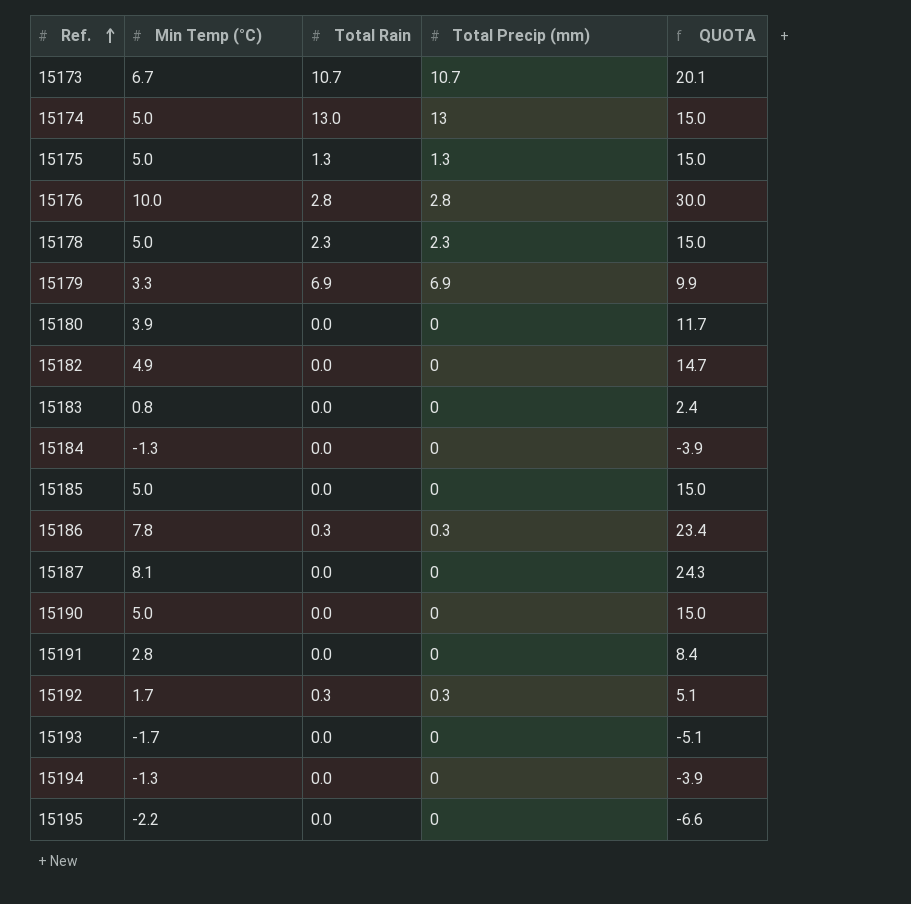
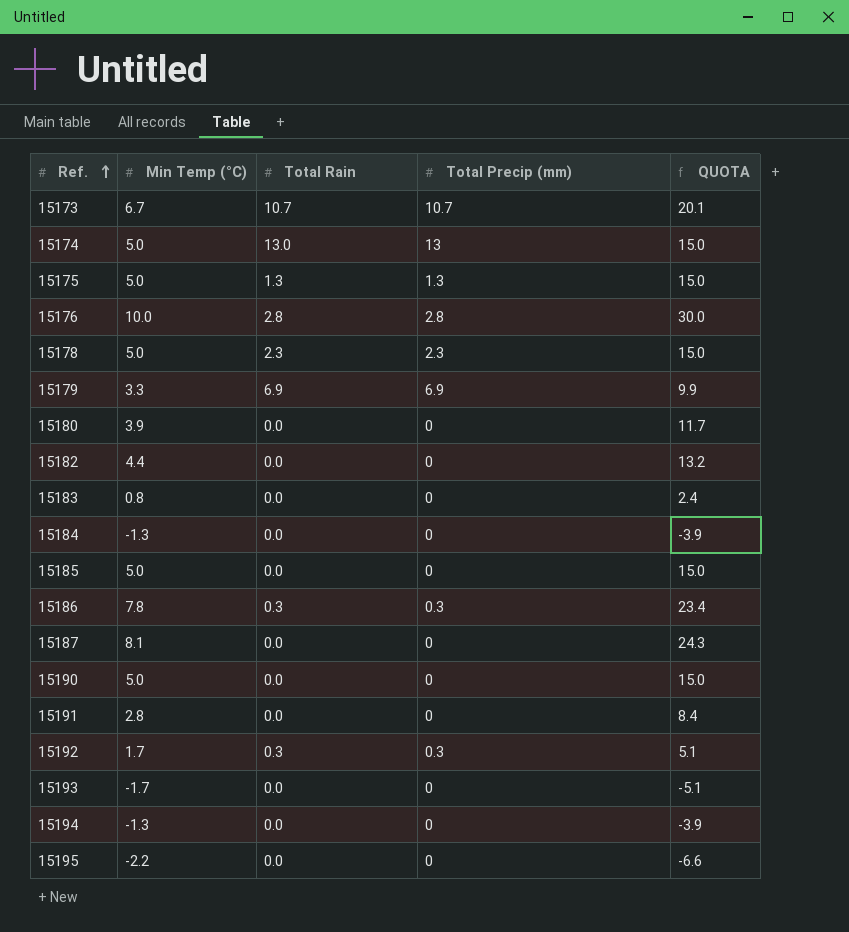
15182 | Min Temp (°C): 4.9 -> 4.4
15182 | QUOTA: 14.7 -> 13.2

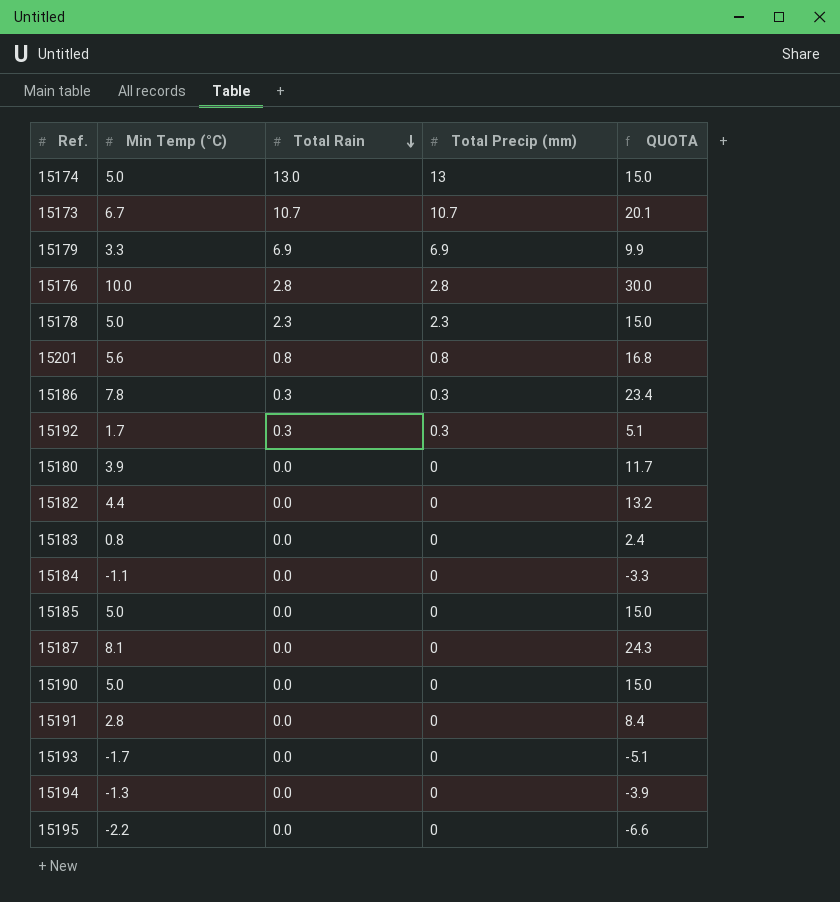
row order: Ref. ascending -> Total Rain descending
row 15175: 5.0 | 1.3 | 1.3 | 15.0 -> none
row 15201: none -> 5.6 | 0.8 | 0.8 | 16.8
15184 | Min Temp (°C): -1.3 -> -1.1
15184 | QUOTA: -3.9 -> -3.3

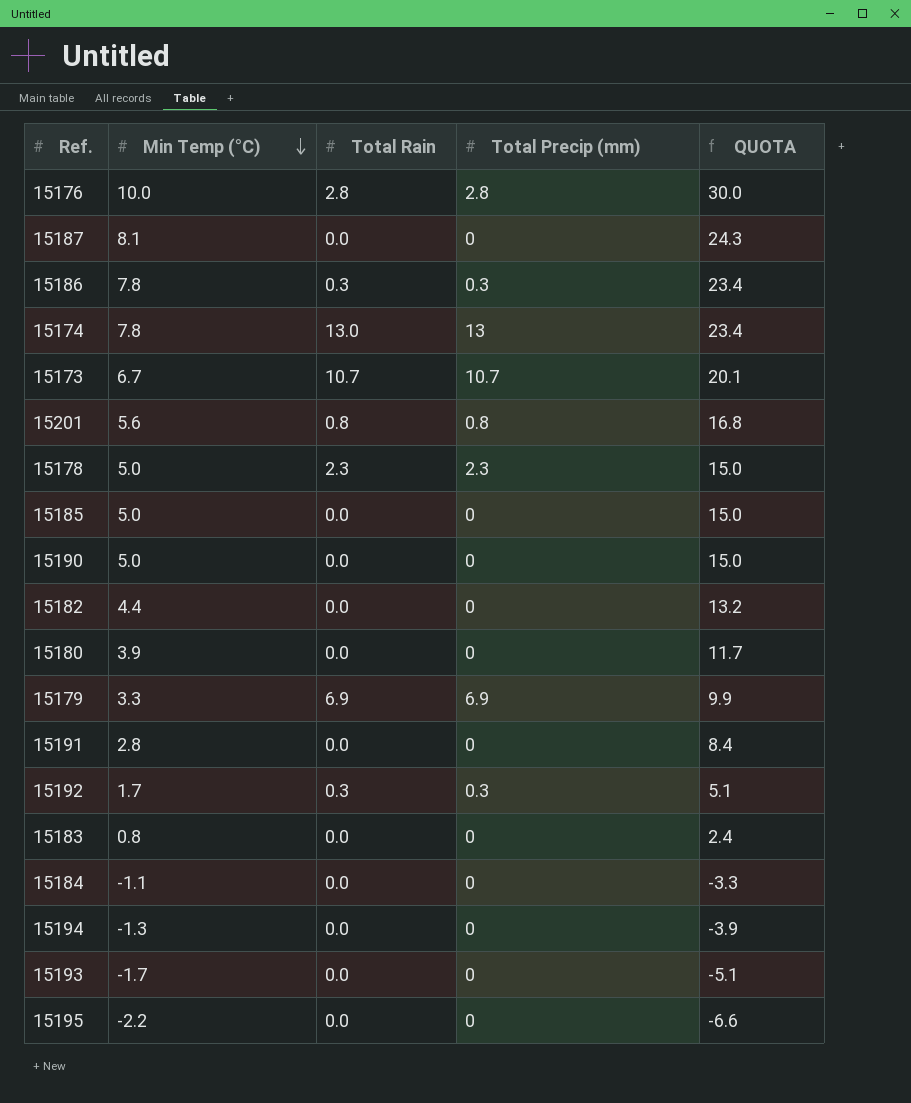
row order: Total Rain descending -> Min Temp (°C) descending
15174 | Min Temp (°C): 5.0 -> 7.8
15174 | QUOTA: 15.0 -> 23.4

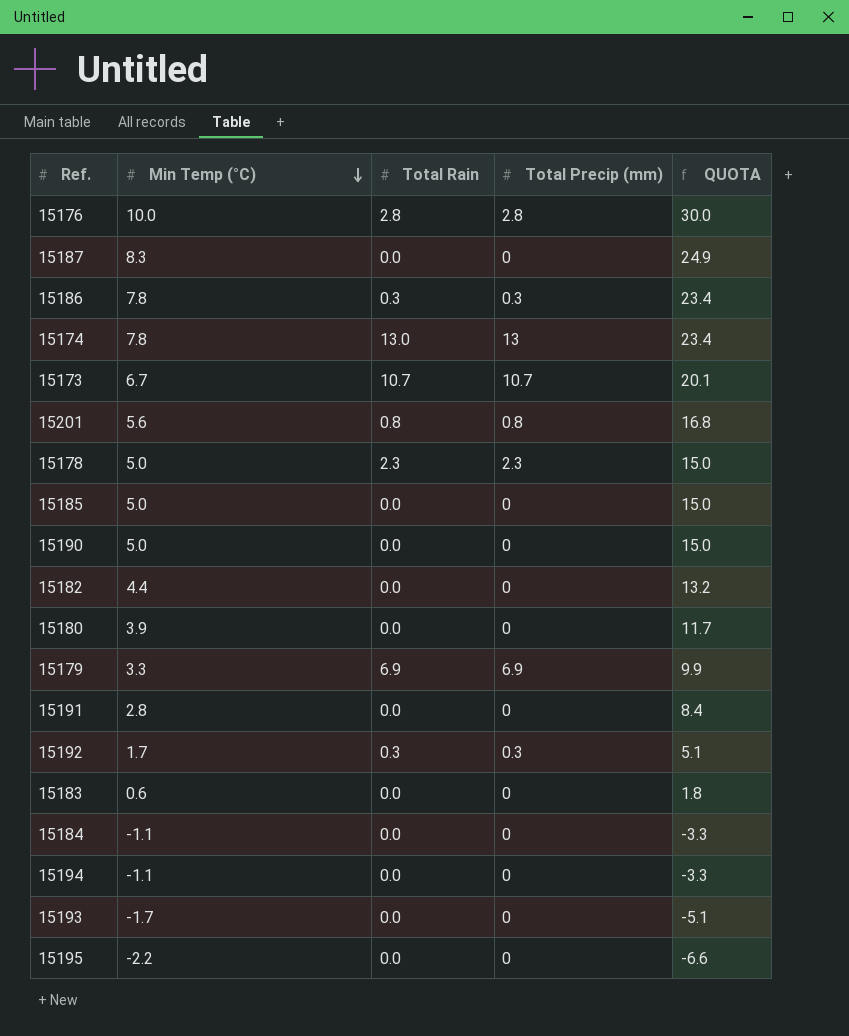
15187 | Min Temp (°C): 8.1 -> 8.3
15187 | QUOTA: 24.3 -> 24.9
15183 | Min Temp (°C): 0.8 -> 0.6
15183 | QUOTA: 2.4 -> 1.8
15194 | Min Temp (°C): -1.3 -> -1.1
15194 | QUOTA: -3.9 -> -3.3

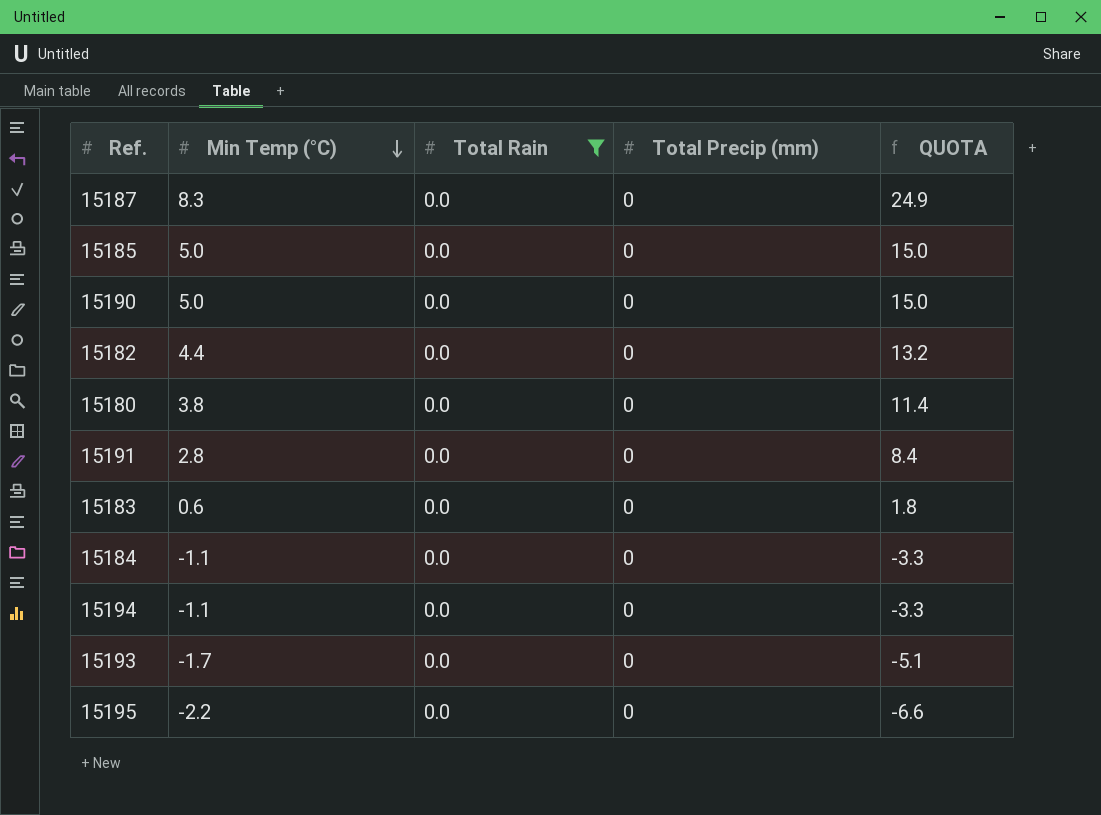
filter: none -> Total Rain = 0.0
15180 | Min Temp (°C): 3.9 -> 3.8
15180 | QUOTA: 11.7 -> 11.4

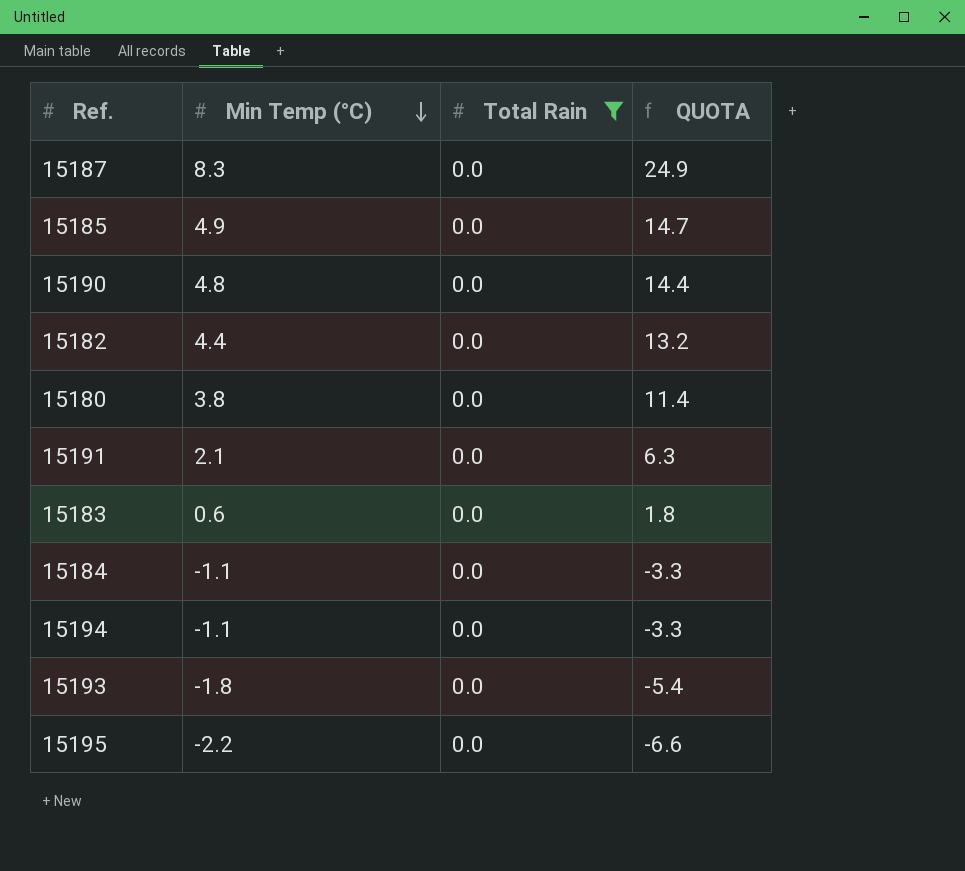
column Total Precip (mm) | position: 4 -> none
15185 | Min Temp (°C): 5.0 -> 4.9
15185 | QUOTA: 15.0 -> 14.7
15190 | Min Temp (°C): 5.0 -> 4.8
15190 | QUOTA: 15.0 -> 14.4
15191 | Min Temp (°C): 2.8 -> 2.1
15191 | QUOTA: 8.4 -> 6.3
15193 | Min Temp (°C): -1.7 -> -1.8
15193 | QUOTA: -5.1 -> -5.4

